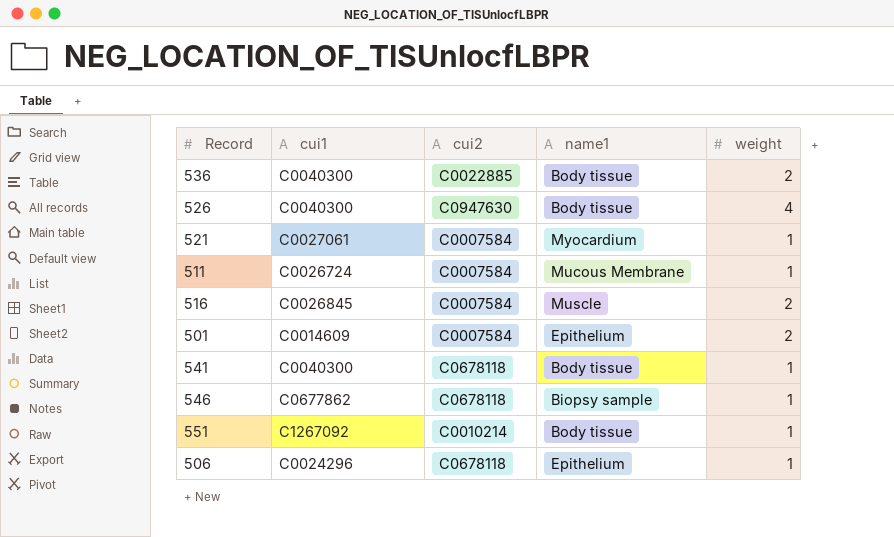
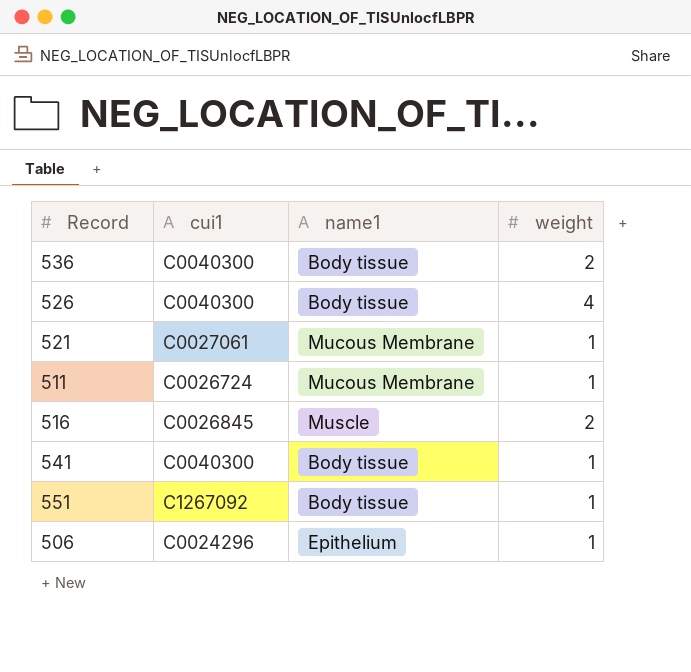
column cui2 | position: 3 -> none
row 501: C0014609 | C0007584 | Epithelium | 2 -> none
row 546: C0677862 | C0678118 | Biopsy sample | 1 -> none
521 | name1: Myocardium -> Mucous Membrane

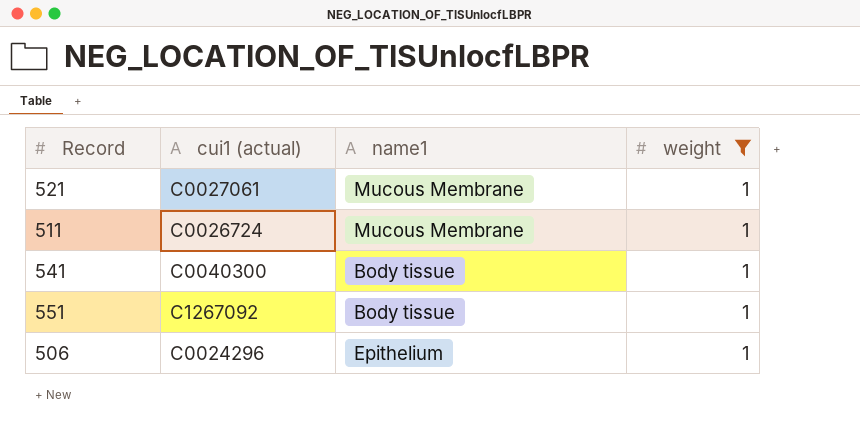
filter: none -> weight = 1
column name: cui1 -> cui1 (actual)

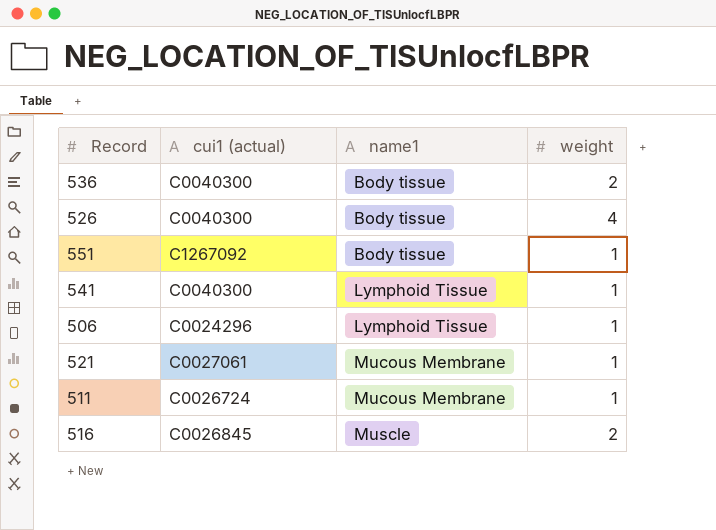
filter: weight = 1 -> none
row order: none -> name1 ascending
541 | name1: Body tissue -> Lymphoid Tissue
506 | name1: Epithelium -> Lymphoid Tissue

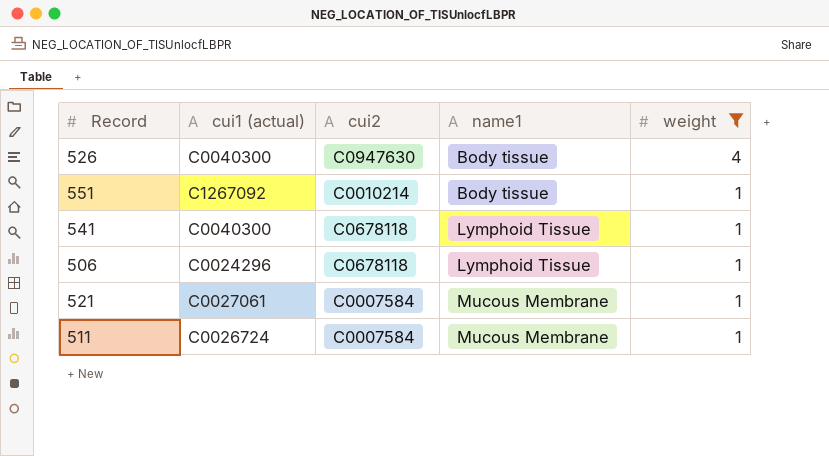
filter: none -> weight != 2
column cui2 | position: none -> 3

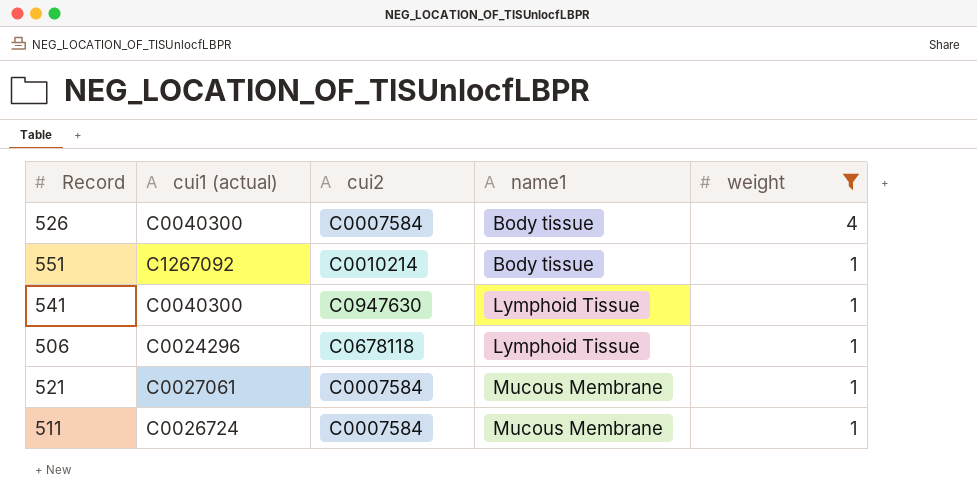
526 | cui2: C0947630 -> C0007584
541 | cui2: C0678118 -> C0947630

